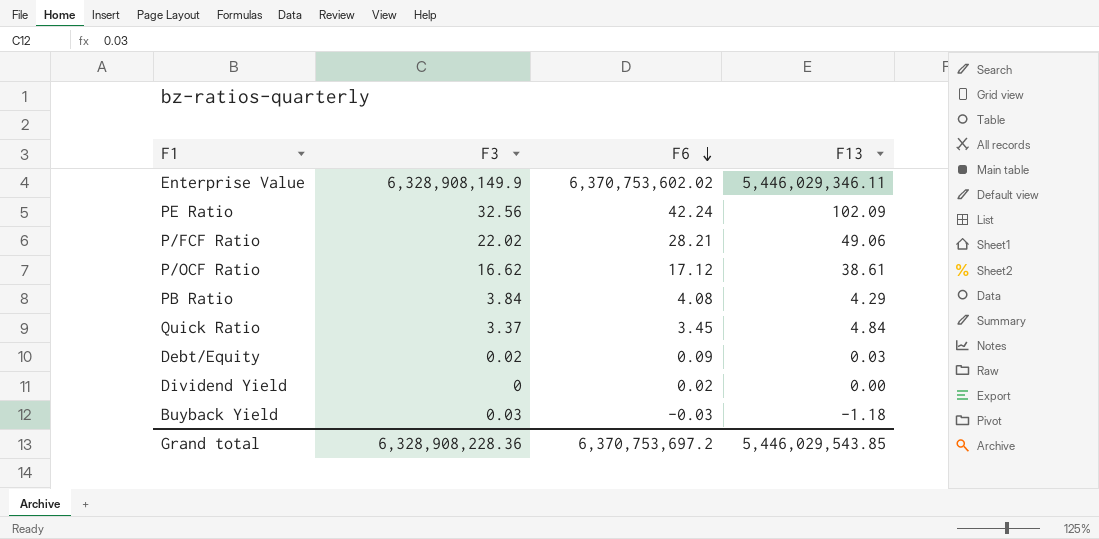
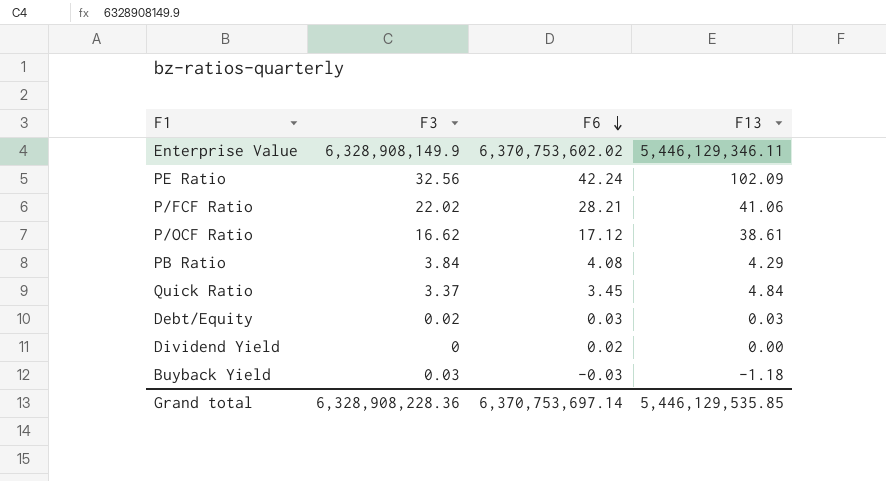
Enterprise Value | F13: 5,446,029,346.11 -> 5,446,129,346.11
P/FCF Ratio | F13: 49.06 -> 41.06
Debt/Equity | F6: 0.09 -> 0.03
Grand total | F6: 6,370,753,697.2 -> 6,370,753,697.14
Grand total | F13: 5,446,029,543.85 -> 5,446,129,535.85

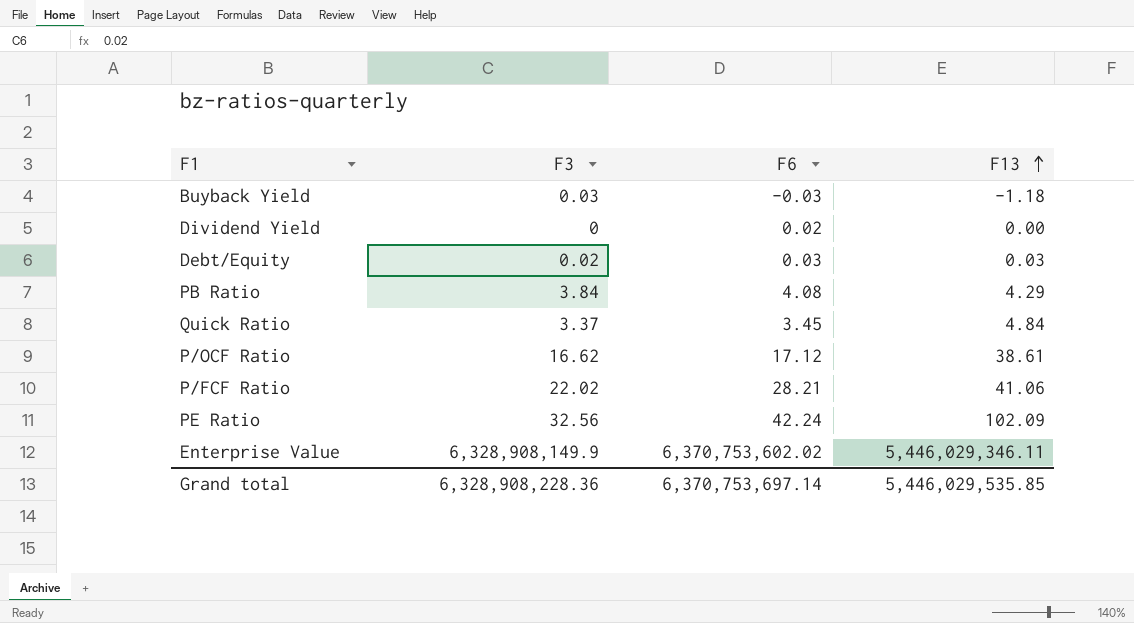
row order: F6 descending -> F13 ascending
Enterprise Value | F13: 5,446,129,346.11 -> 5,446,029,346.11
Grand total | F13: 5,446,129,535.85 -> 5,446,029,535.85

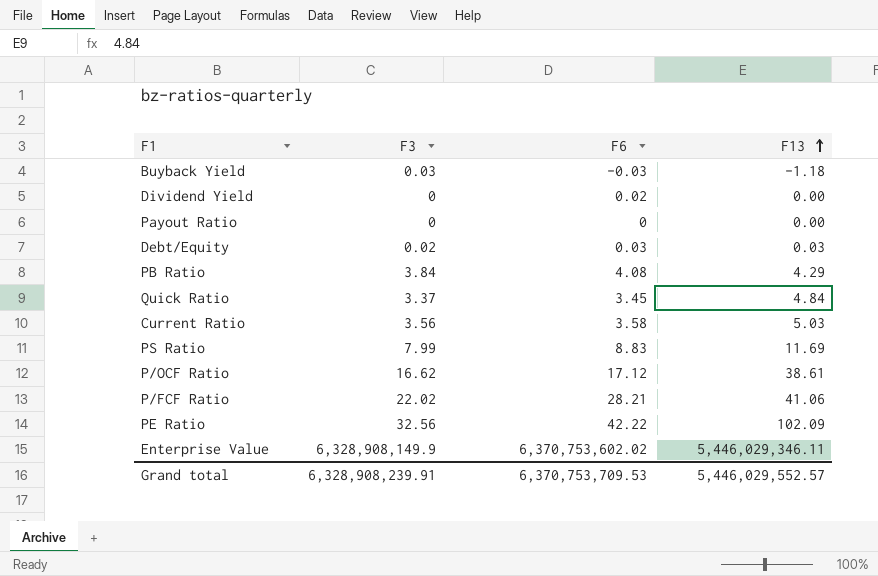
row Payout Ratio: none -> 0 | 0 | 0.00
row Current Ratio: none -> 3.56 | 3.58 | 5.03
row PS Ratio: none -> 7.99 | 8.83 | 11.69
PE Ratio | F6: 42.24 -> 42.22
Grand total | F3: 6,328,908,228.36 -> 6,328,908,239.91
Grand total | F6: 6,370,753,697.14 -> 6,370,753,709.53
Grand total | F13: 5,446,029,535.85 -> 5,446,029,552.57

